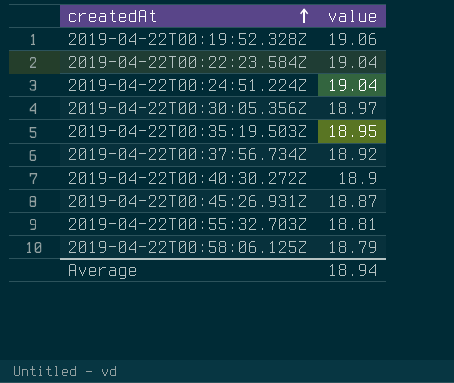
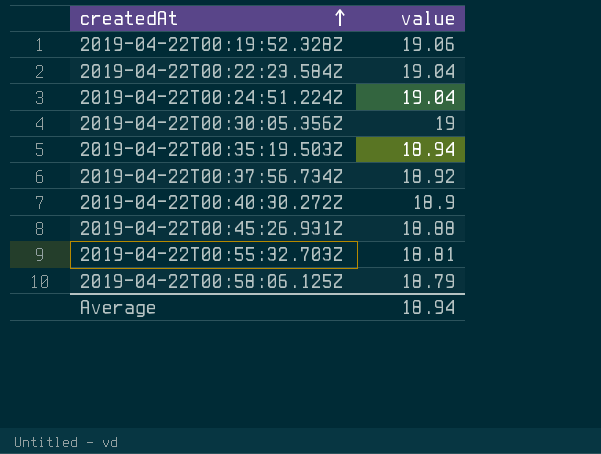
2019-04-22T00:30:05.356Z | value: 18.97 -> 19
2019-04-22T00:35:19.503Z | value: 18.95 -> 18.94
2019-04-22T00:45:26.931Z | value: 18.87 -> 18.88

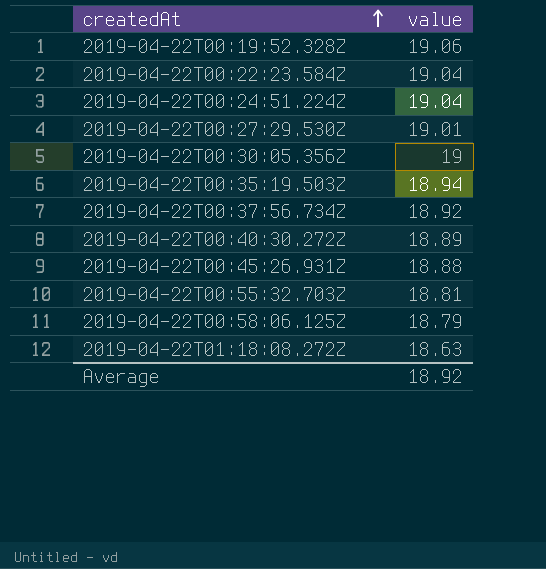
row 2019-04-22T00:27:29.530Z: none -> 19.01
2019-04-22T00:40:30.272Z | value: 18.9 -> 18.89
row 2019-04-22T01:18:08.272Z: none -> 18.63
Average | value: 18.94 -> 18.92

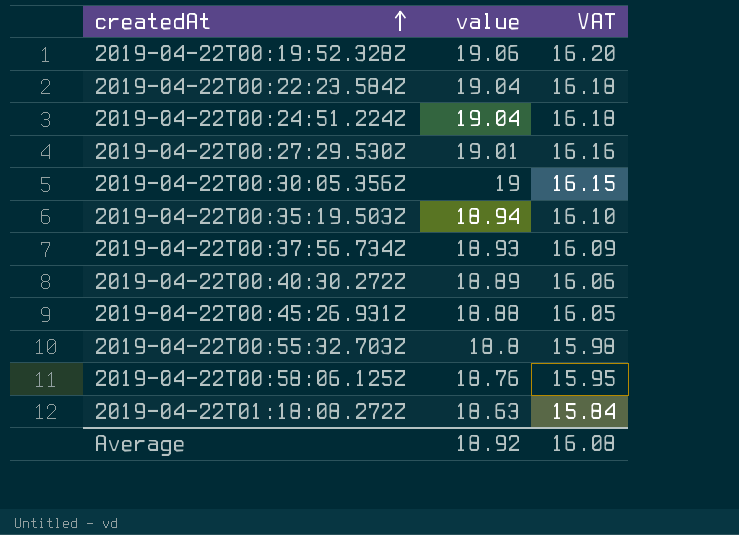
column VAT | formula: none -> [value] * 0.85
2019-04-22T00:37:56.734Z | value: 18.92 -> 18.93
2019-04-22T00:55:32.703Z | value: 18.81 -> 18.8
2019-04-22T00:58:06.125Z | value: 18.79 -> 18.76

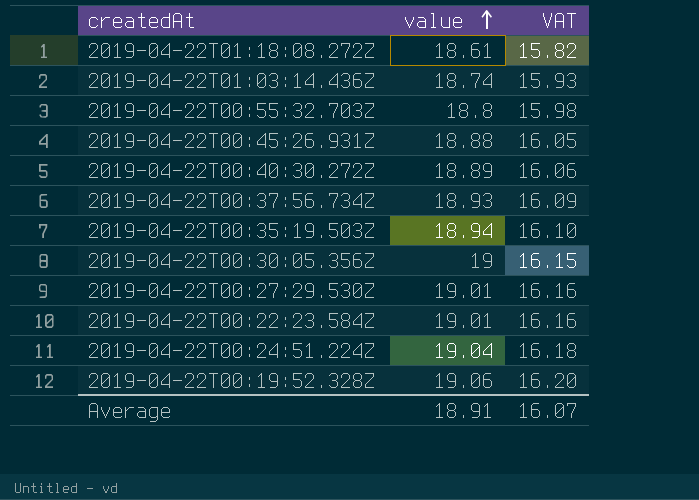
row order: createdAt ascending -> value ascending
row 2019-04-22T00:58:06.125Z: 18.76 | 15.95 -> none
2019-04-22T01:18:08.272Z | value: 18.63 -> 18.61
2019-04-22T01:18:08.272Z | VAT: 15.84 -> 15.82
row 2019-04-22T01:03:14.436Z: none -> 18.74 | 15.93
2019-04-22T00:22:23.584Z | value: 19.04 -> 19.01
2019-04-22T00:22:23.584Z | VAT: 16.18 -> 16.16
Average | value: 18.92 -> 18.91
Average | VAT: 16.08 -> 16.07

